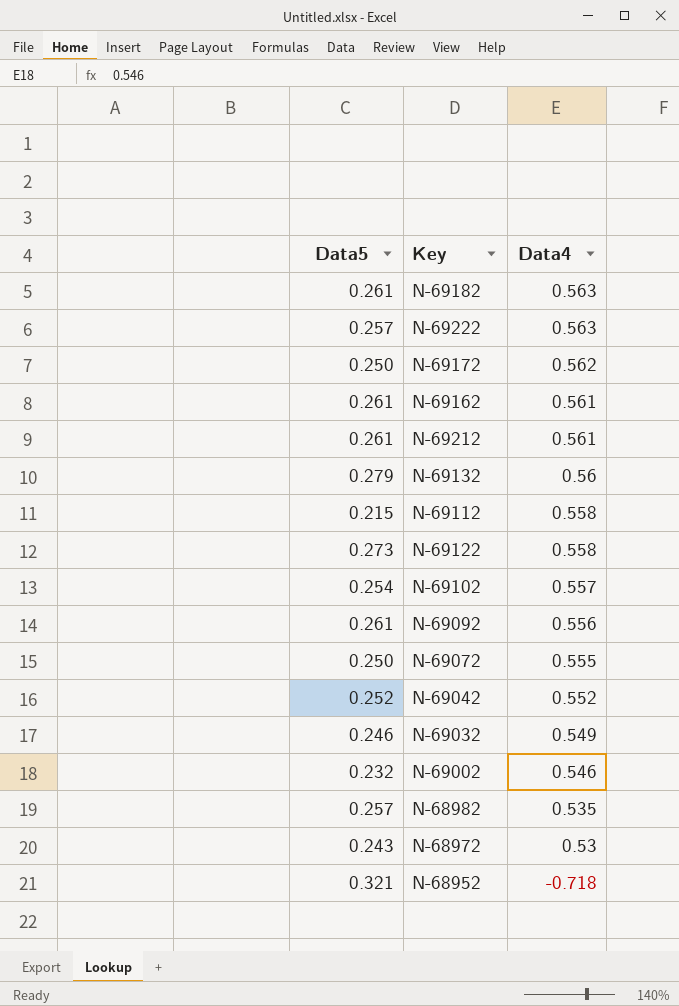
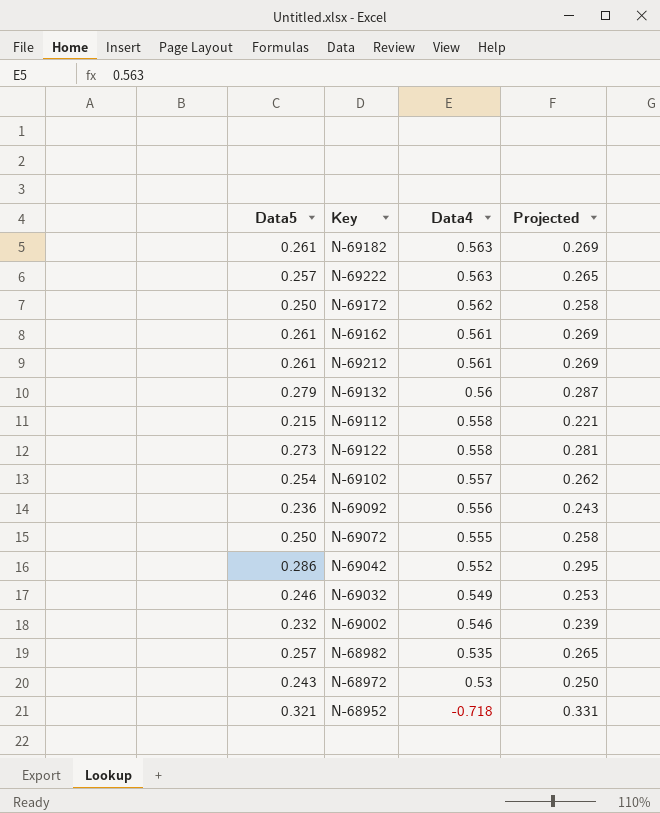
column Projected | formula: none -> [Data5] * 1.03
N-69092 | Data5: 0.261 -> 0.236
N-69042 | Data5: 0.252 -> 0.286

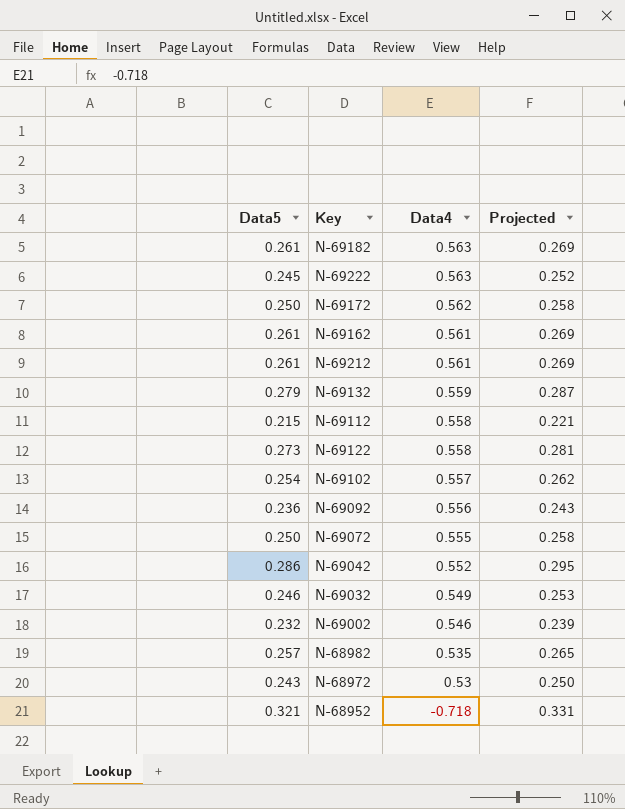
N-69222 | Data5: 0.257 -> 0.245
N-69222 | Projected: 0.265 -> 0.252
N-69132 | Data4: 0.56 -> 0.559

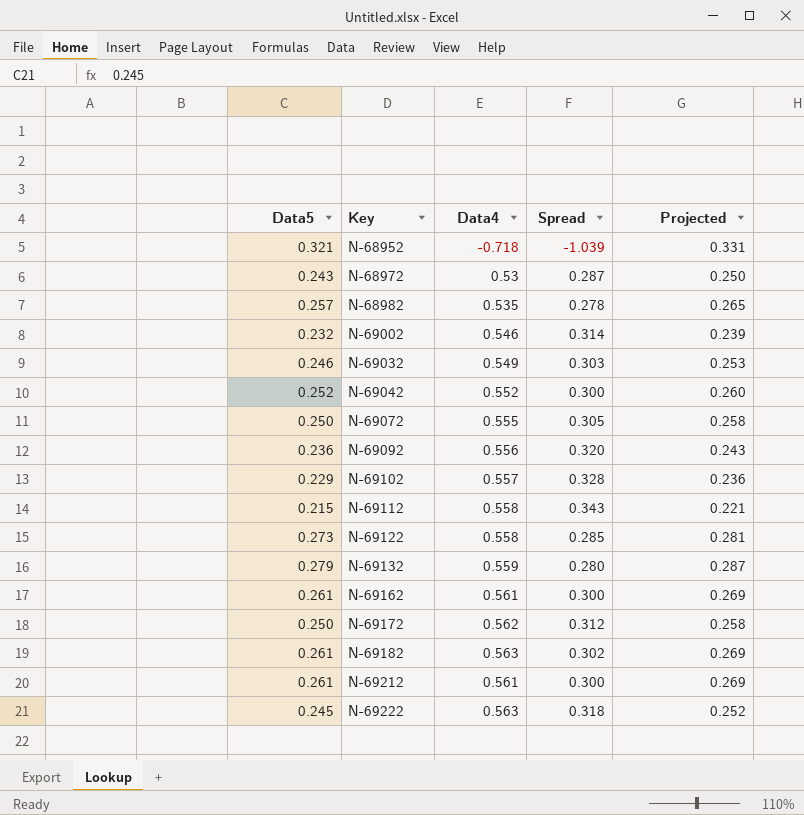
row order: Data4 descending -> Key ascending
column Spread | formula: none -> [Data4] - [Data5]
N-69042 | Data5: 0.286 -> 0.252
N-69042 | Projected: 0.295 -> 0.260
N-69102 | Data5: 0.254 -> 0.229
N-69102 | Projected: 0.262 -> 0.236

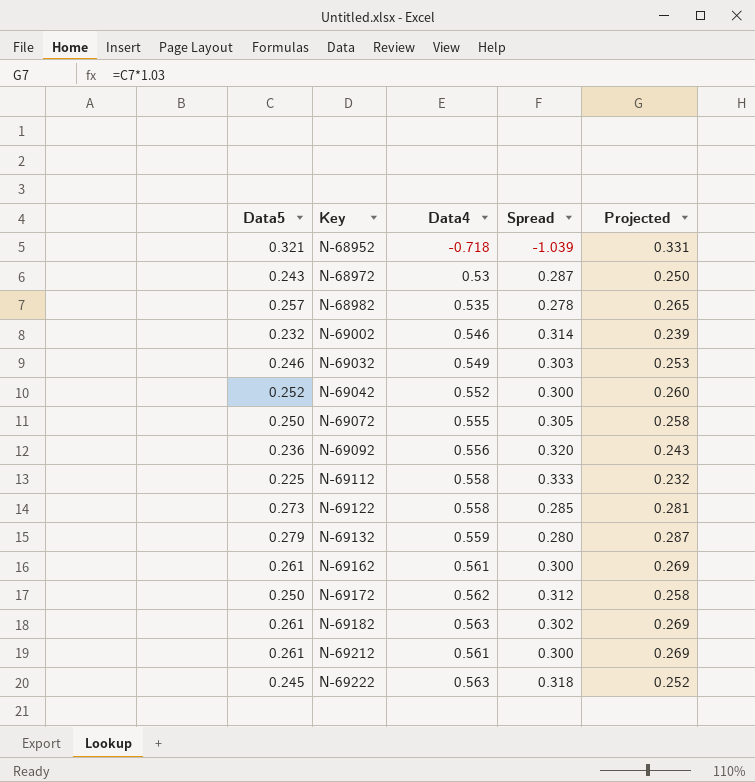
row N-69102: 0.229 | 0.557 | 0.328 | 0.236 -> none
N-69112 | Data5: 0.215 -> 0.225
N-69112 | Spread: 0.343 -> 0.333
N-69112 | Projected: 0.221 -> 0.232

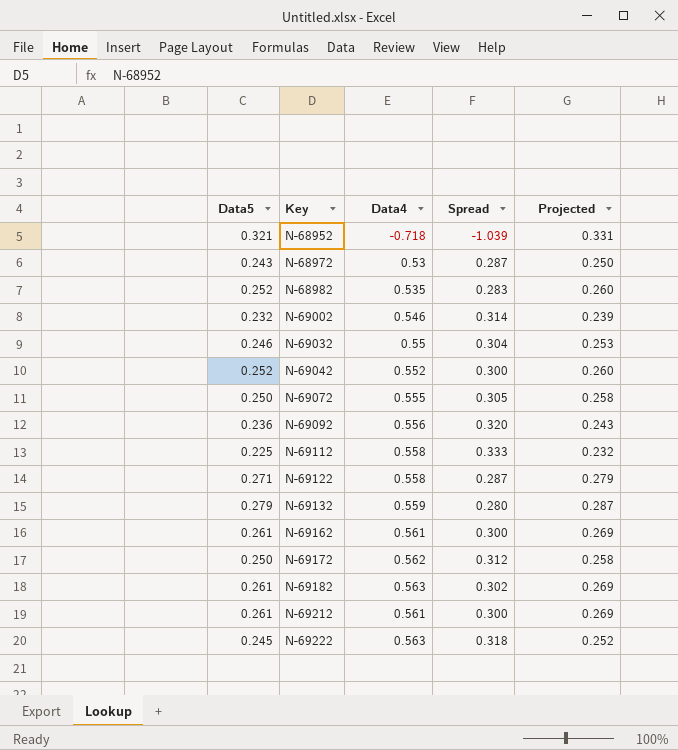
N-68982 | Data5: 0.257 -> 0.252
N-68982 | Spread: 0.278 -> 0.283
N-68982 | Projected: 0.265 -> 0.260
N-69032 | Data4: 0.549 -> 0.55
N-69032 | Spread: 0.303 -> 0.304
N-69122 | Data5: 0.273 -> 0.271
N-69122 | Spread: 0.285 -> 0.287
N-69122 | Projected: 0.281 -> 0.279

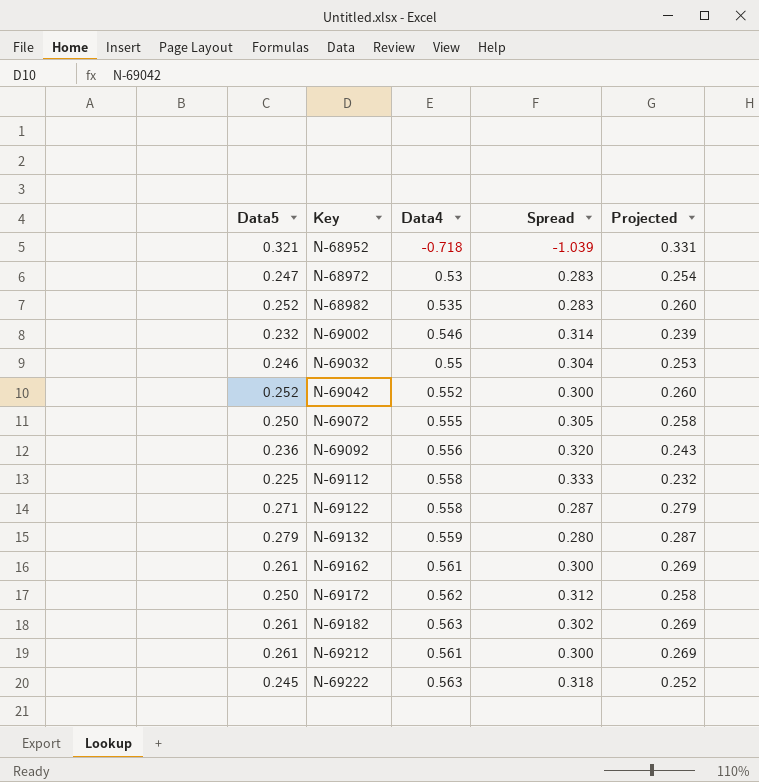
N-68972 | Data5: 0.243 -> 0.247
N-68972 | Spread: 0.287 -> 0.283
N-68972 | Projected: 0.250 -> 0.254

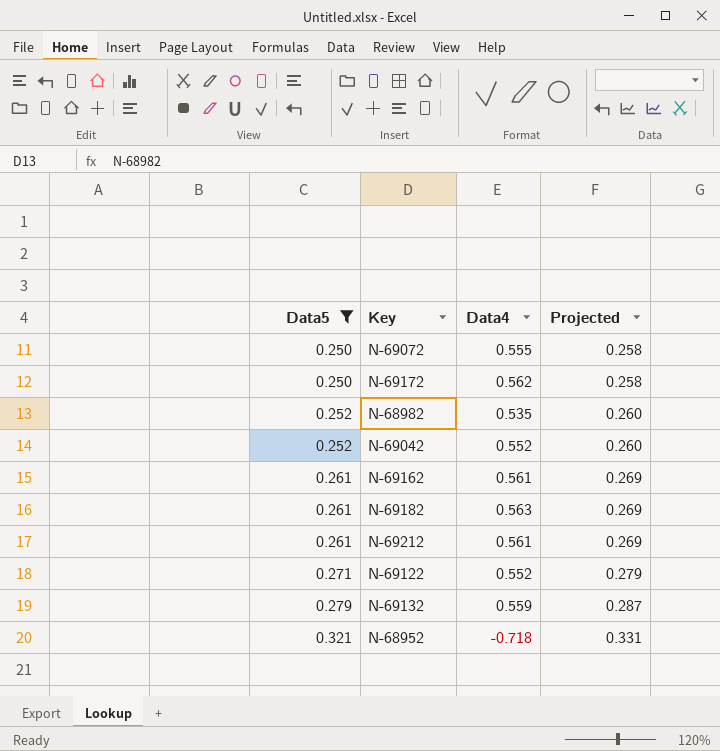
filter: none -> Data5 >= 0.250
row order: Key ascending -> Data5 ascending
column Spread | formula: [Data4] - [Data5] -> none
N-69122 | Data4: 0.558 -> 0.552

